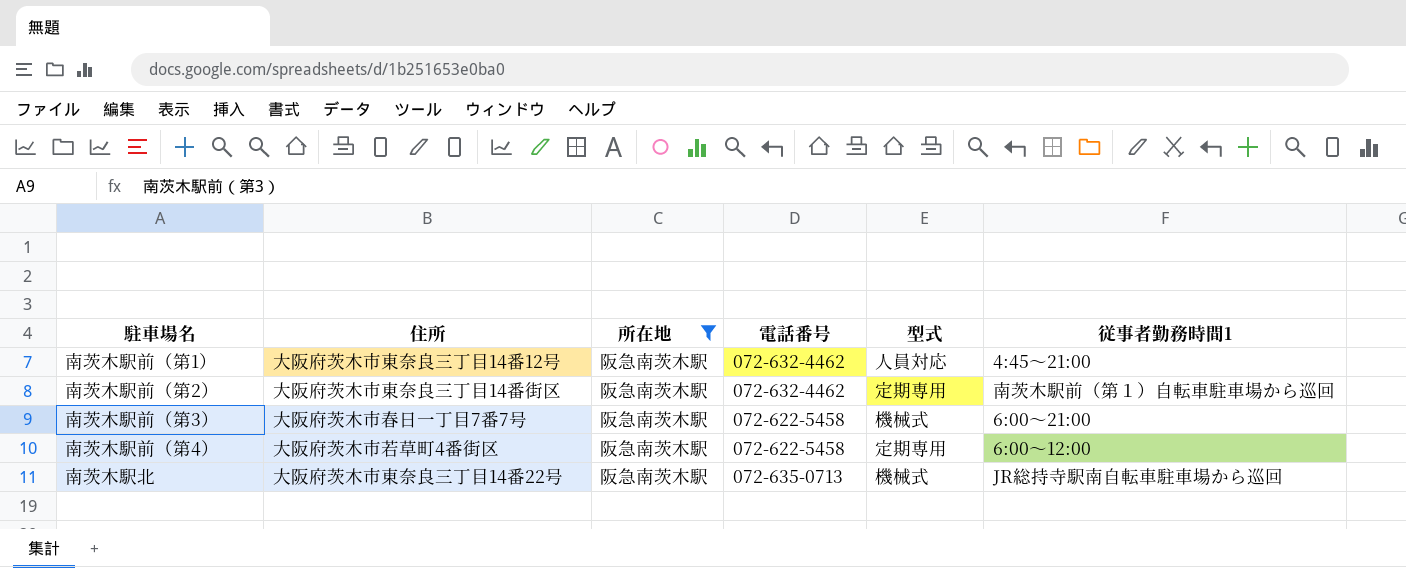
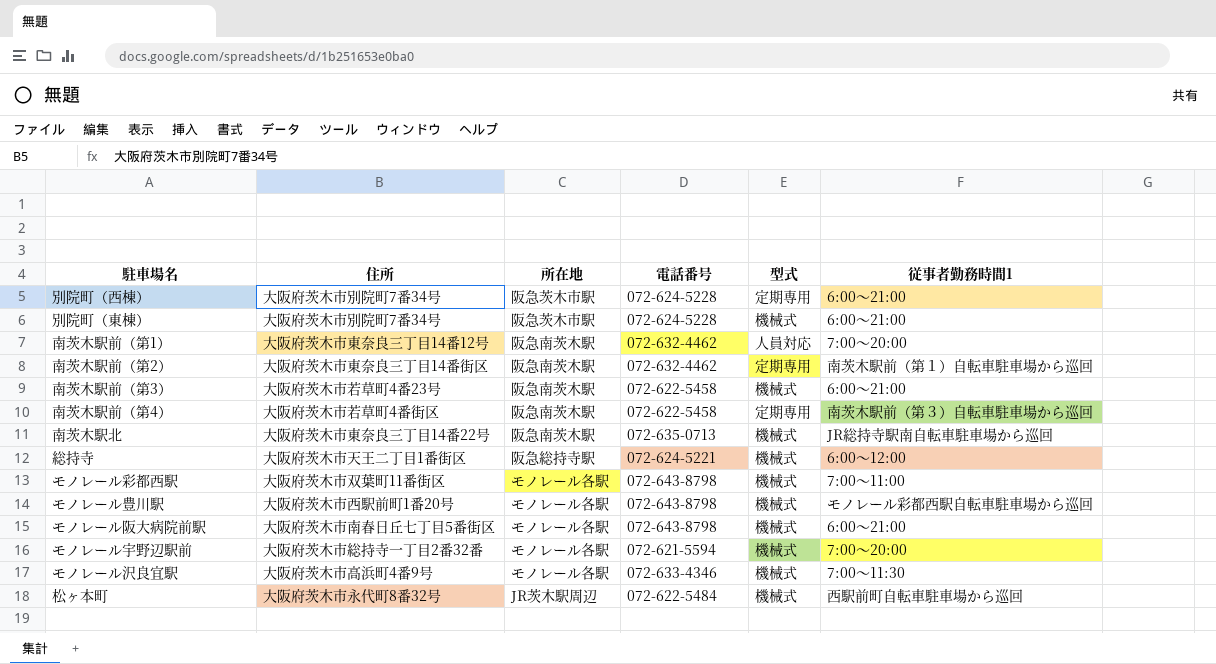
filter: 所在地 = 阪急南茨木駅 -> none
南茨木駅前（第1） | 従事者勤務時間1: 4:45～21:00 -> 7:00～20:00
南茨木駅前（第3） | 住所: 大阪府茨木市春日一丁目7番7号 -> 大阪府茨木市若草町4番23号
南茨木駅前（第4） | 従事者勤務時間1: 6:00～12:00 -> 南茨木駅前（第３）自転車駐車場から巡回

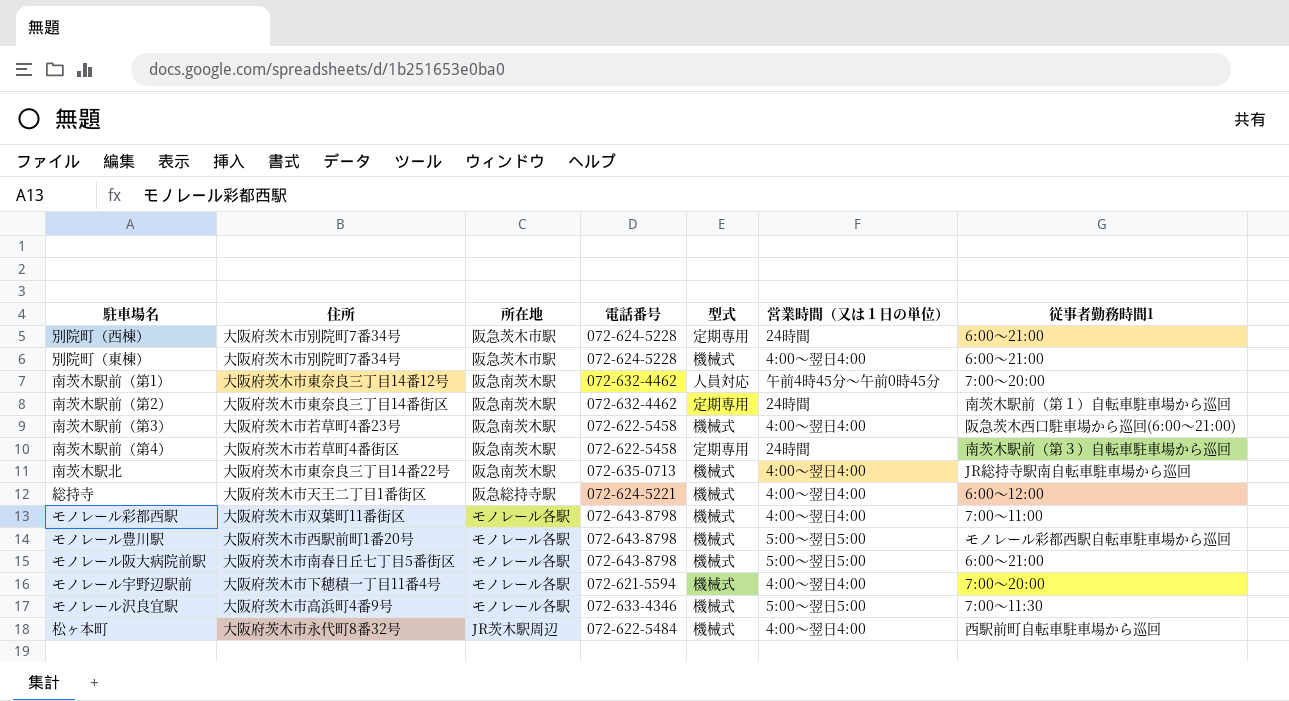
column 営業時間（又は１日の単位） | position: none -> 6
南茨木駅前（第3） | 従事者勤務時間1: 6:00～21:00 -> 阪急茨木西口駐車場から巡回(6:00～21:00)
モノレール宇野辺駅前 | 住所: 大阪府茨木市総持寺一丁目2番32番 -> 大阪府茨木市下穂積一丁目11番4号

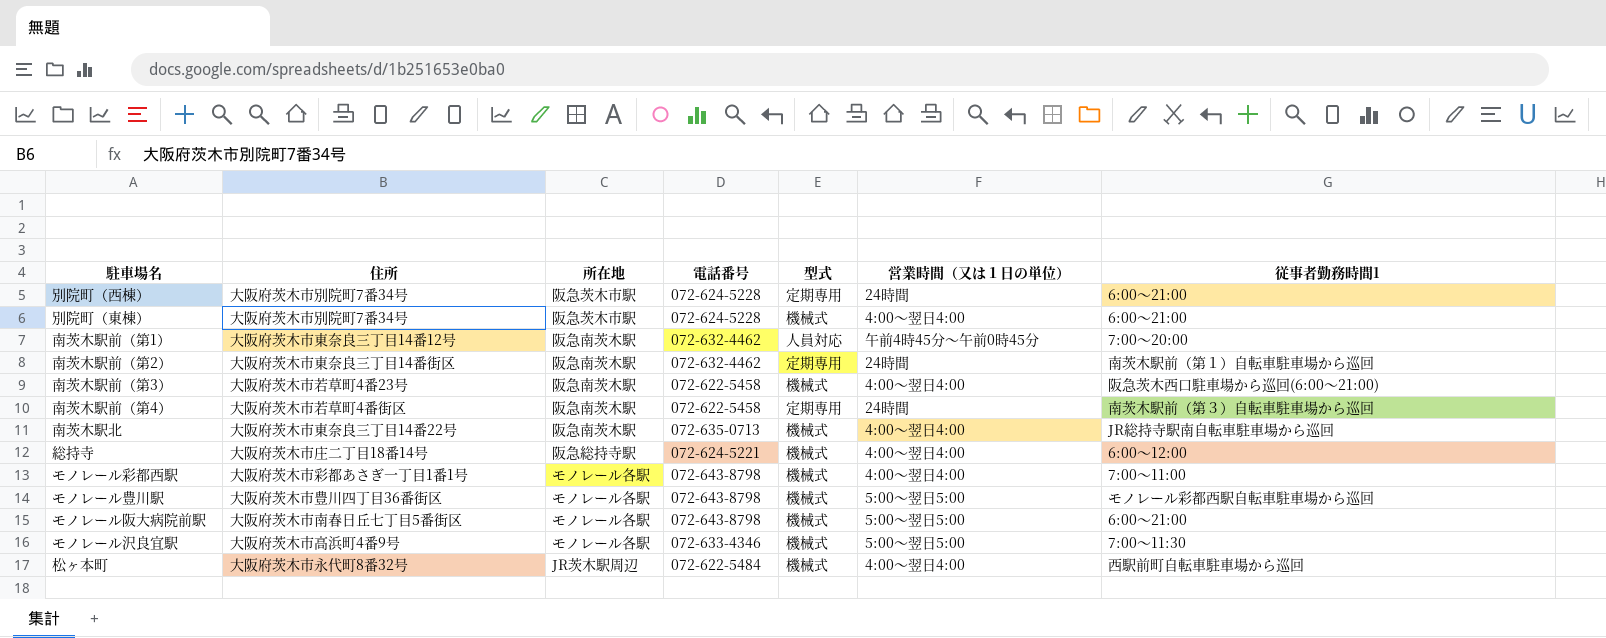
row モノレール宇野辺駅前: 大阪府茨木市下穂積一丁目11番4号 | モノレール各駅 | 072-621-5594 | 機械式 | 4:00～翌日4:00 | 7:00～20:00 -> none
総持寺 | 住所: 大阪府茨木市天王二丁目1番街区 -> 大阪府茨木市庄二丁目18番14号
モノレール彩都西駅 | 住所: 大阪府茨木市双葉町11番街区 -> 大阪府茨木市彩都あさぎ一丁目1番1号
モノレール豊川駅 | 住所: 大阪府茨木市西駅前町1番20号 -> 大阪府茨木市豊川四丁目36番街区

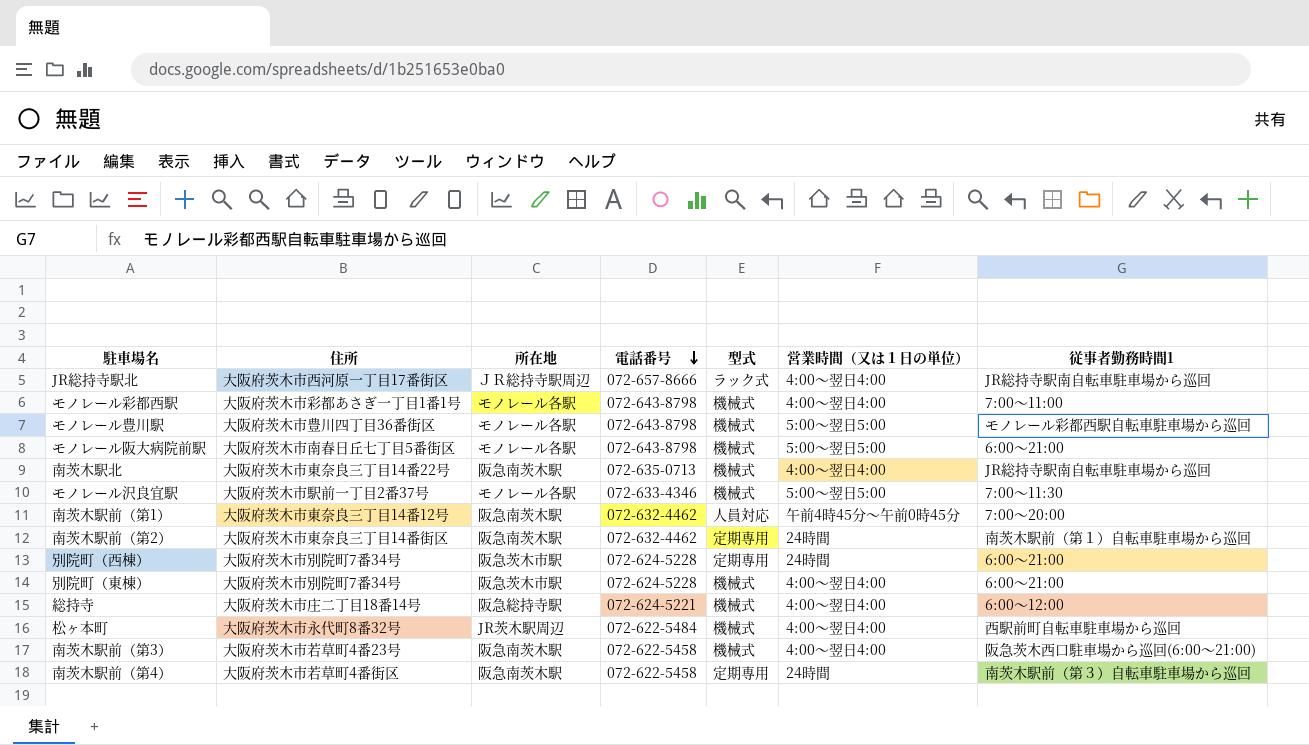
row order: none -> 電話番号 descending
row JR総持寺駅北: none -> 大阪府茨木市西河原一丁目17番街区 | ＪＲ総持寺駅周辺 | 072-657-8666 | ラック式 | 4:00～翌日4:00 | JR総持寺駅南自転車駐車場から巡回
モノレール沢良宜駅 | 住所: 大阪府茨木市高浜町4番9号 -> 大阪府茨木市駅前一丁目2番37号

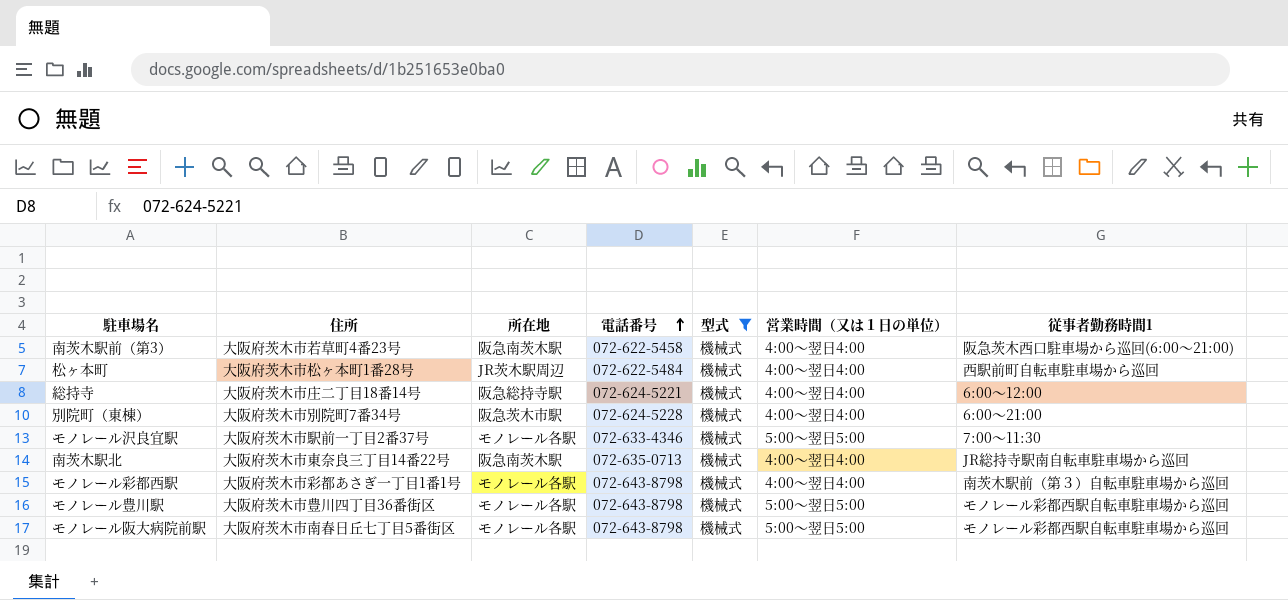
filter: none -> 型式 = 機械式
row order: 電話番号 descending -> 電話番号 ascending
松ヶ本町 | 住所: 大阪府茨木市永代町8番32号 -> 大阪府茨木市松ヶ本町1番28号
モノレール彩都西駅 | 従事者勤務時間1: 7:00～11:00 -> 南茨木駅前（第３）自転車駐車場から巡回
モノレール阪大病院前駅 | 従事者勤務時間1: 6:00～21:00 -> モノレール彩都西駅自転車駐車場から巡回

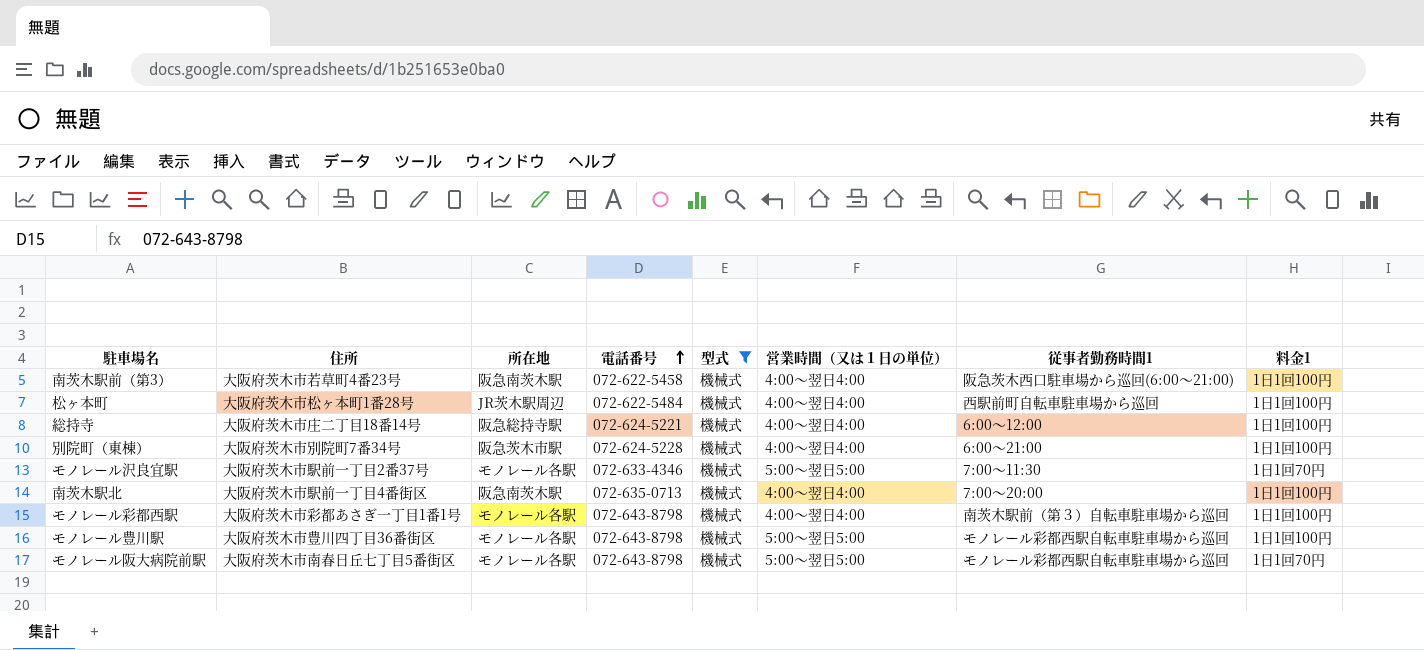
column 料金1 | position: none -> 8
南茨木駅北 | 住所: 大阪府茨木市東奈良三丁目14番22号 -> 大阪府茨木市駅前一丁目4番街区
南茨木駅北 | 従事者勤務時間1: JR総持寺駅南自転車駐車場から巡回 -> 7:00～20:00

